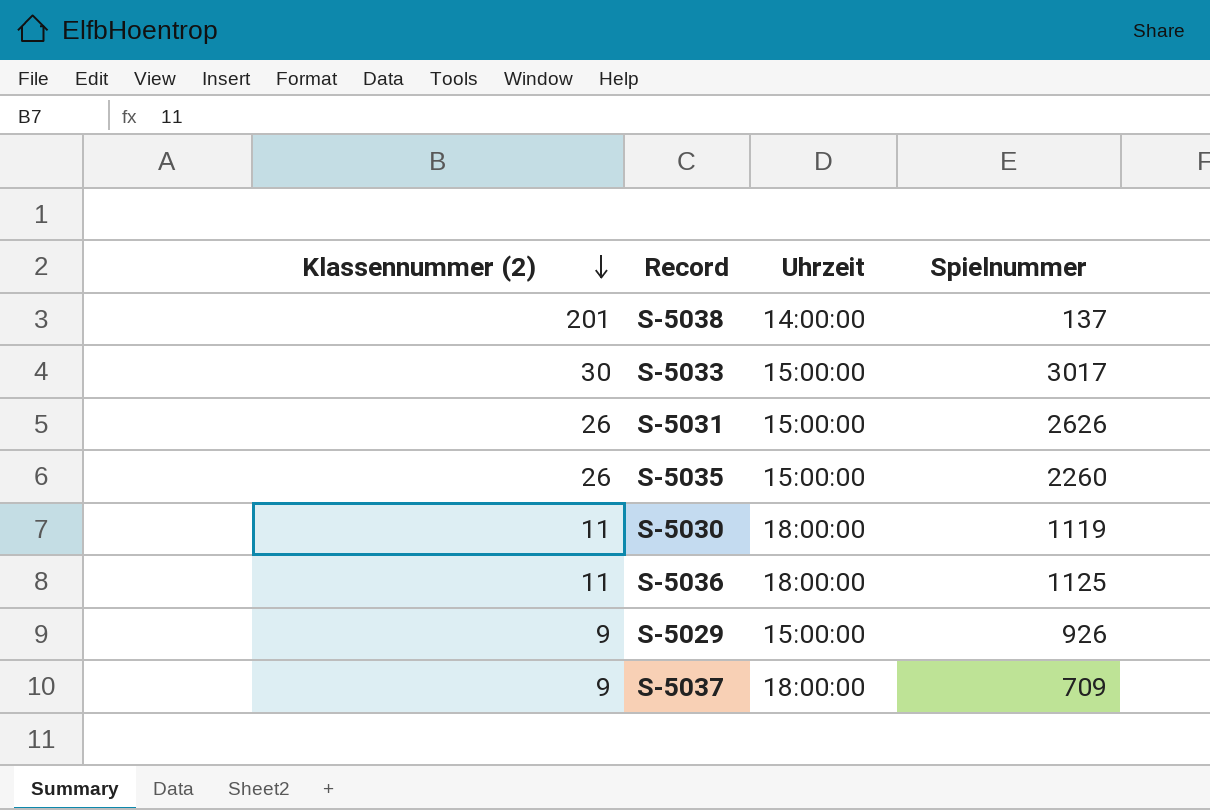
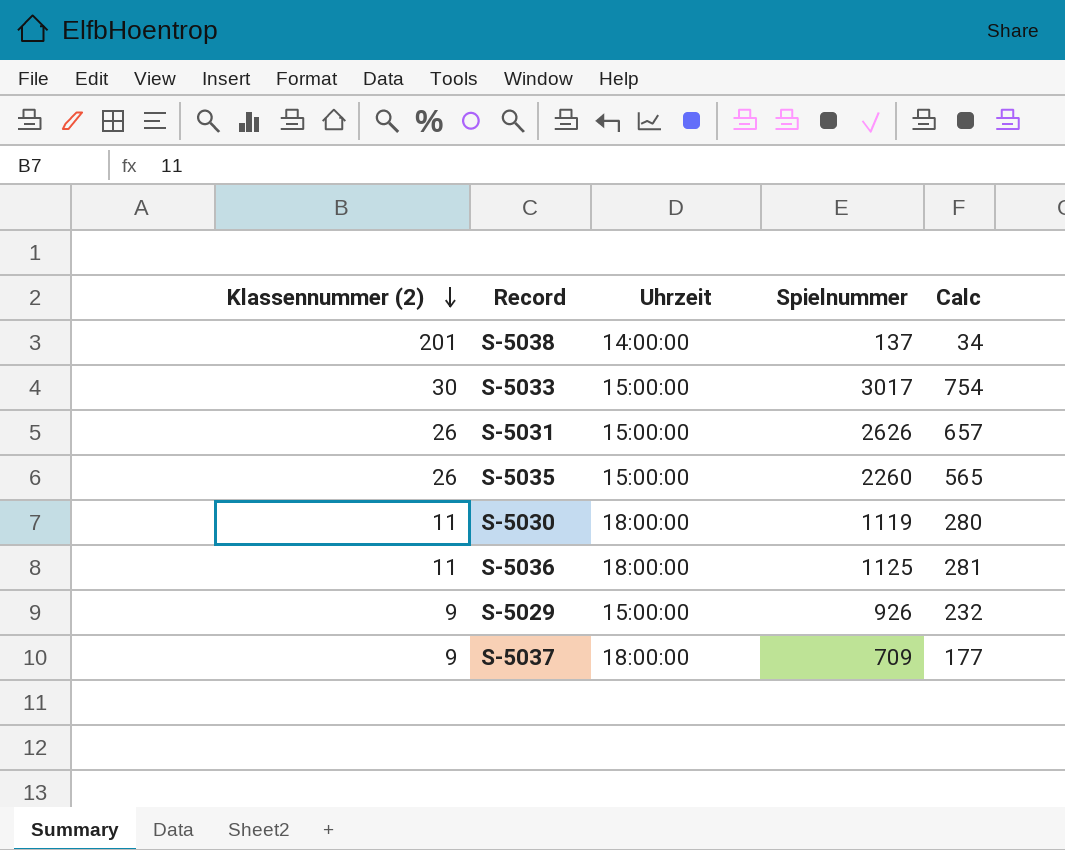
column Calc | formula: none -> [Spielnummer] * 0.25

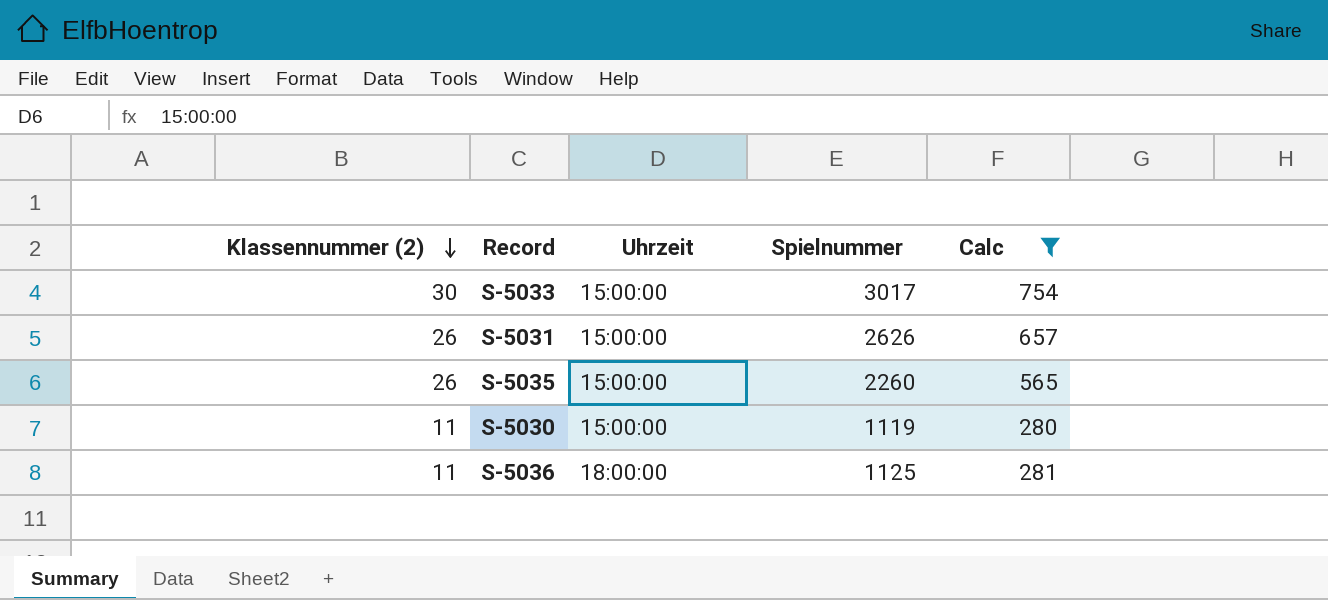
filter: none -> Calc >= 280
S-5030 | Uhrzeit: 18:00:00 -> 15:00:00

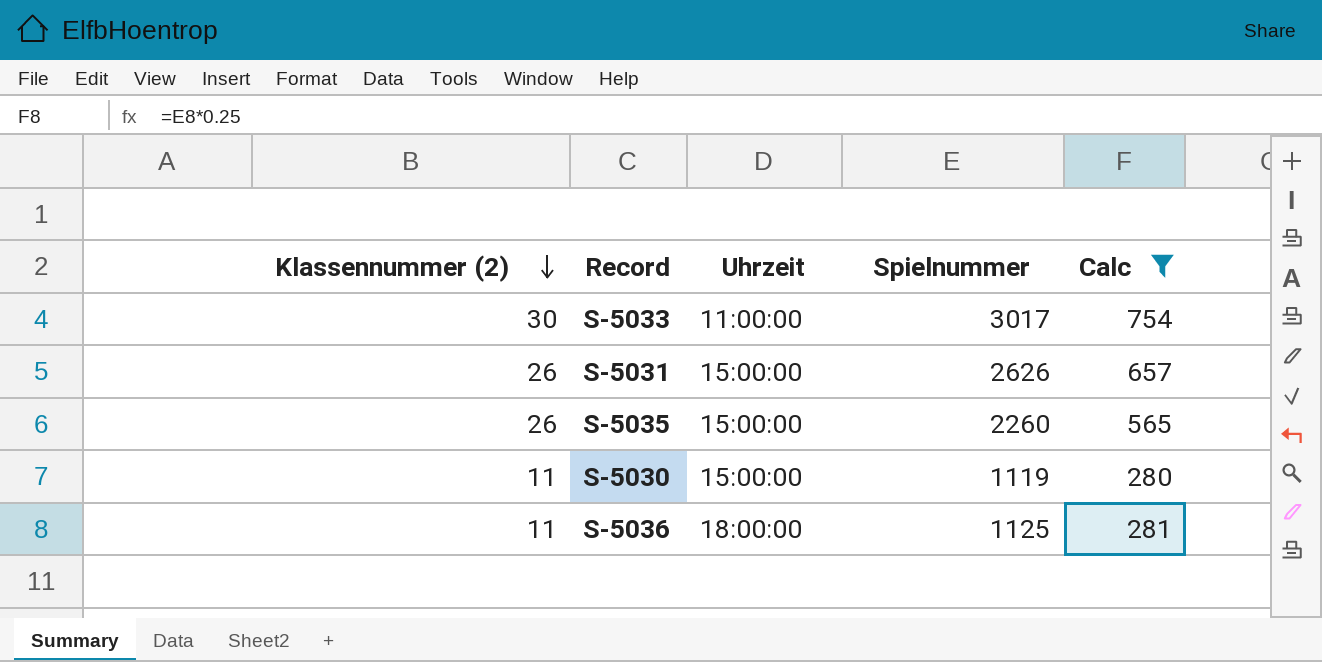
S-5033 | Uhrzeit: 15:00:00 -> 11:00:00

